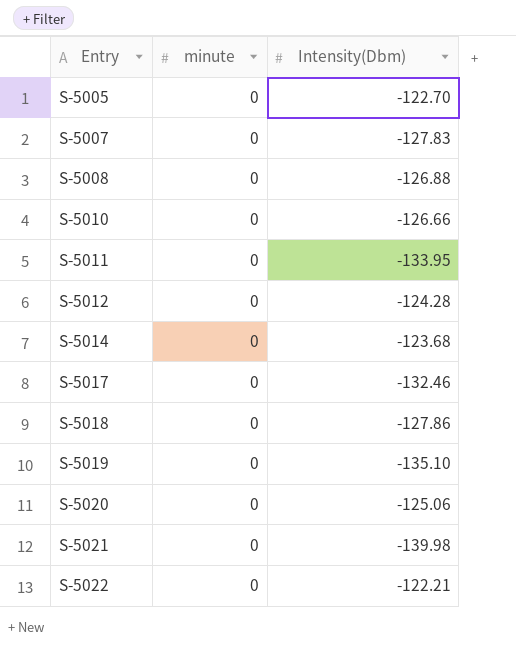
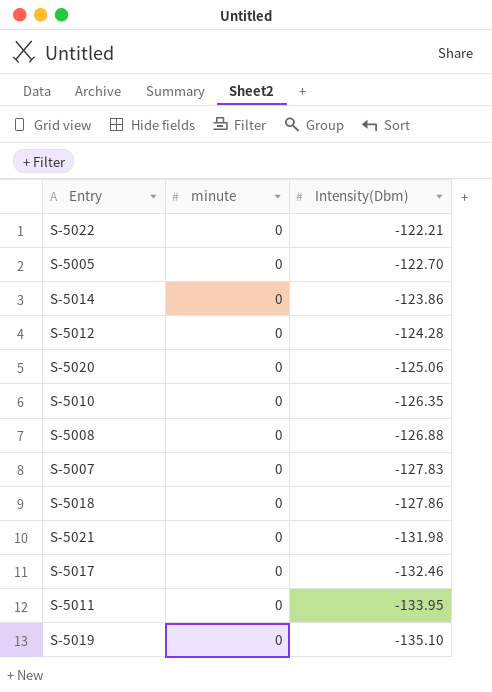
row order: Entry ascending -> Intensity(Dbm) descending
S-5014 | Intensity(Dbm): -123.68 -> -123.86
S-5010 | Intensity(Dbm): -126.66 -> -126.35
S-5021 | Intensity(Dbm): -139.98 -> -131.98

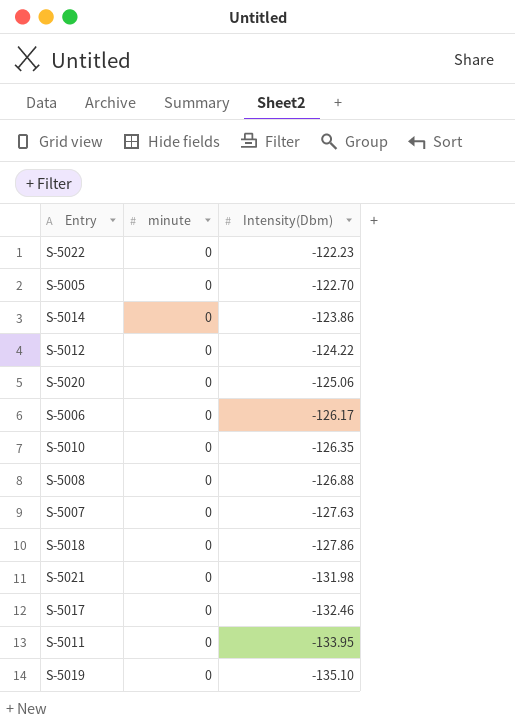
S-5022 | Intensity(Dbm): -122.21 -> -122.23
S-5012 | Intensity(Dbm): -124.28 -> -124.22
row S-5006: none -> 0 | -126.17
S-5007 | Intensity(Dbm): -127.83 -> -127.63

